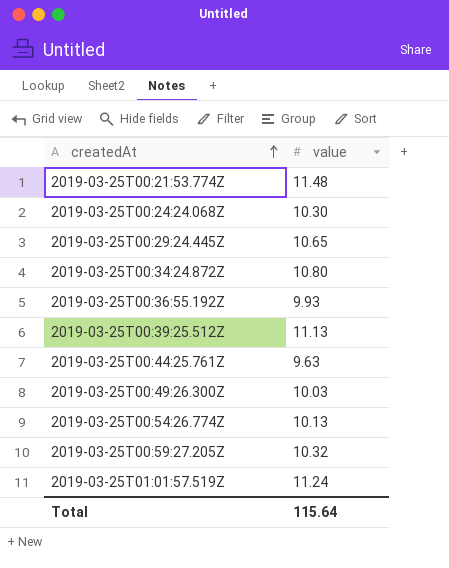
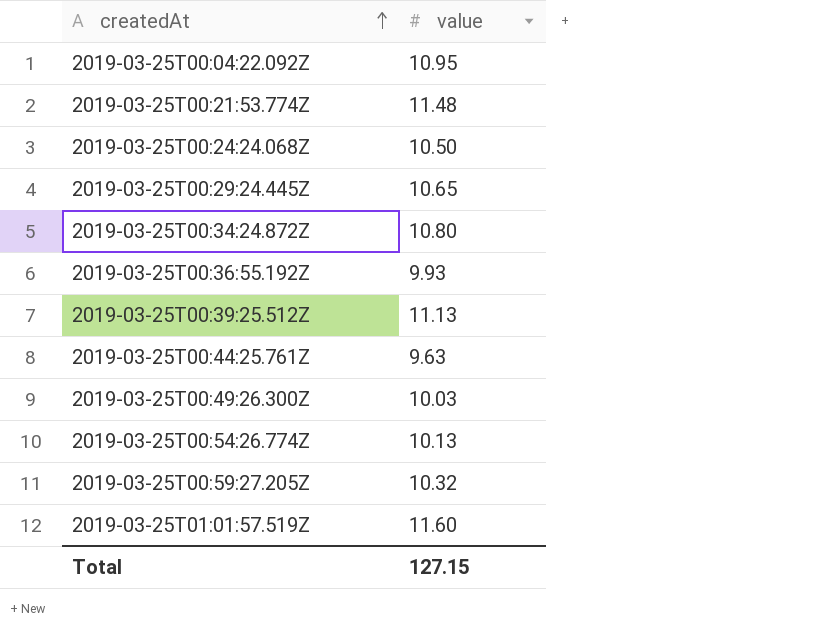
row 2019-03-25T00:04:22.092Z: none -> 10.95
2019-03-25T00:24:24.068Z | value: 10.30 -> 10.50
2019-03-25T01:01:57.519Z | value: 11.24 -> 11.60
Total | value: 115.64 -> 127.15

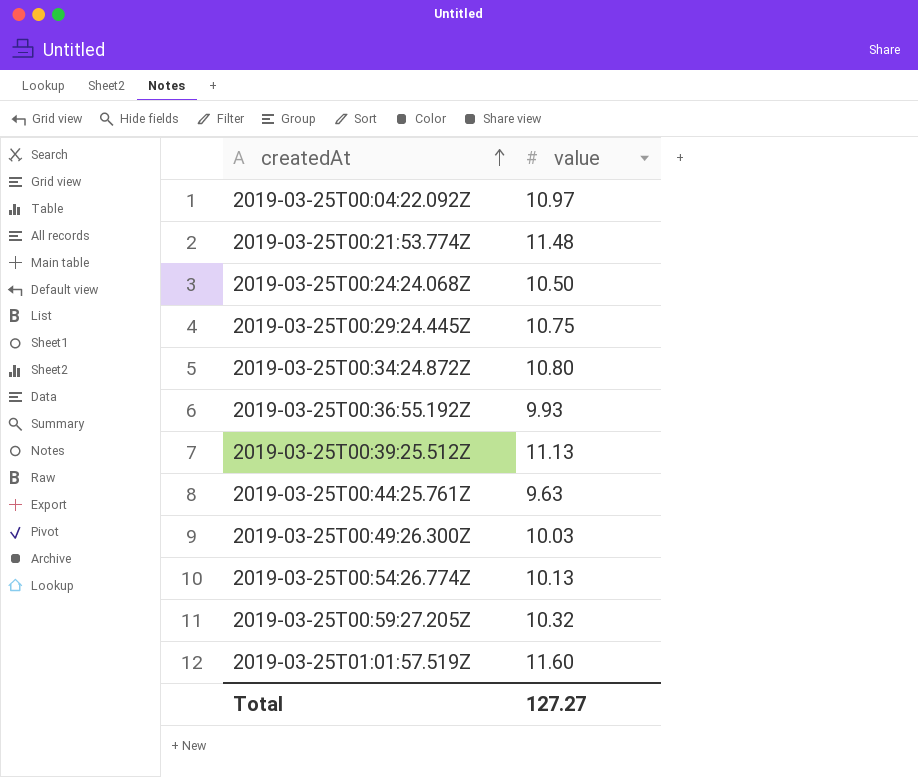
2019-03-25T00:04:22.092Z | value: 10.95 -> 10.97
2019-03-25T00:29:24.445Z | value: 10.65 -> 10.75
Total | value: 127.15 -> 127.27

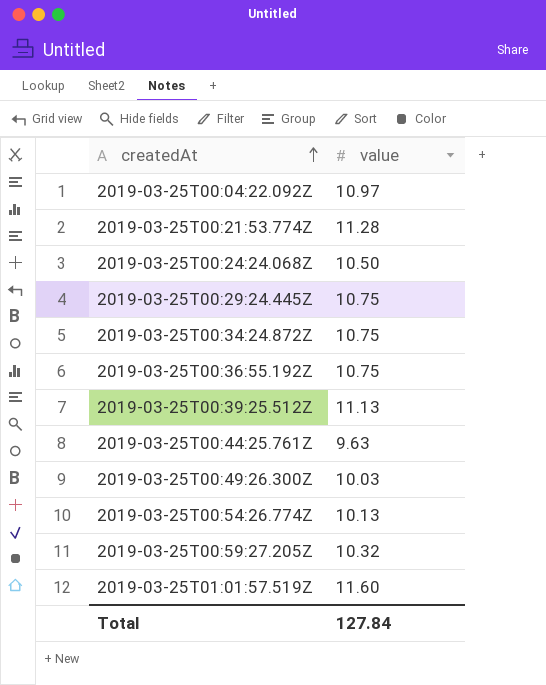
2019-03-25T00:21:53.774Z | value: 11.48 -> 11.28
2019-03-25T00:34:24.872Z | value: 10.80 -> 10.75
2019-03-25T00:36:55.192Z | value: 9.93 -> 10.75
Total | value: 127.27 -> 127.84

